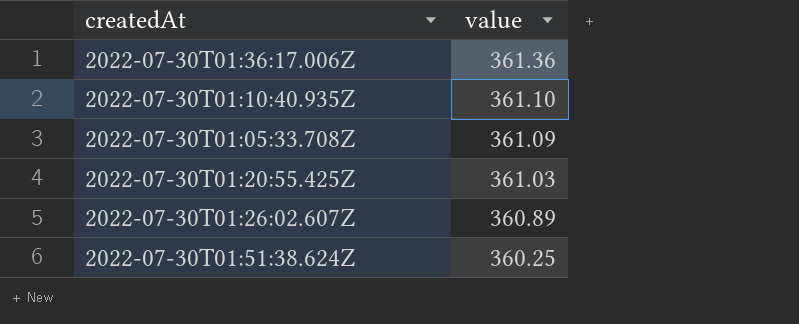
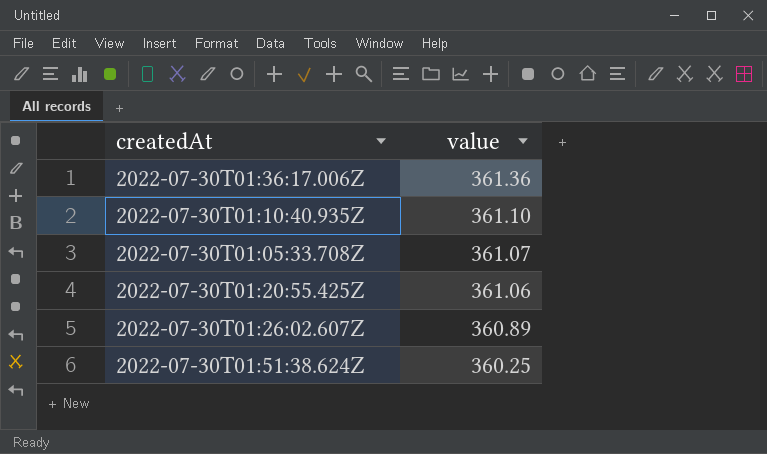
2022-07-30T01:05:33.708Z | value: 361.09 -> 361.07
2022-07-30T01:20:55.425Z | value: 361.03 -> 361.06

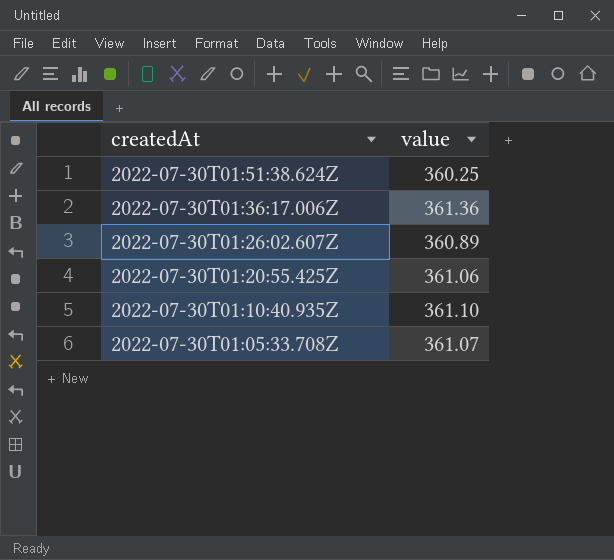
row order: value descending -> createdAt descending

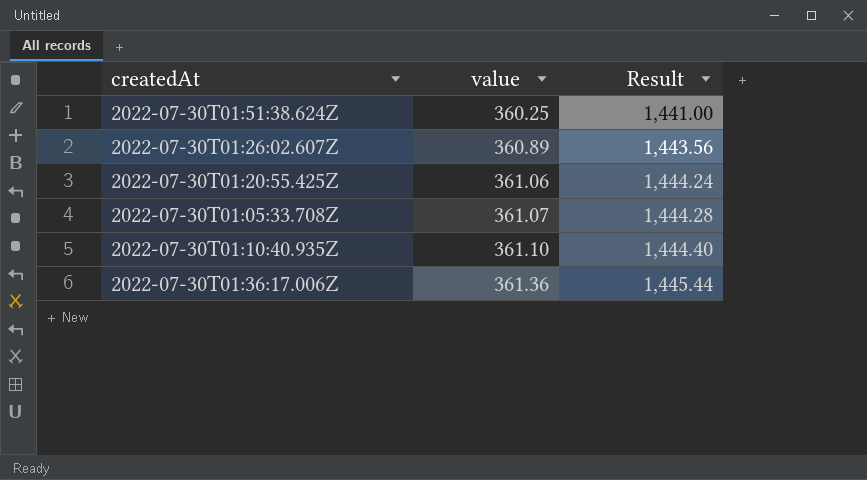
row order: createdAt descending -> value ascending
column Result | formula: none -> [value] * 4

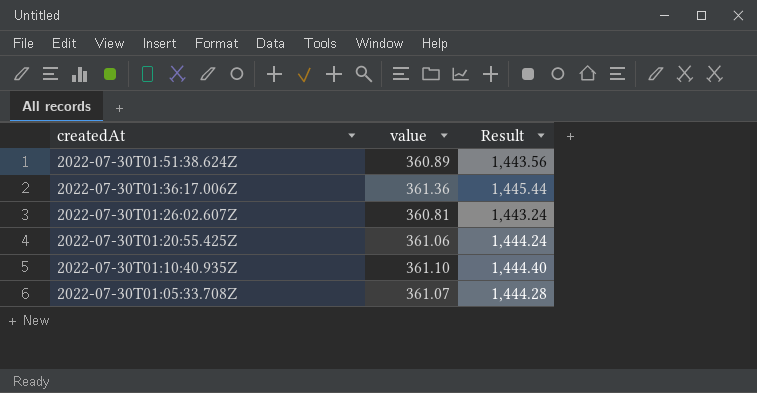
row order: value ascending -> createdAt descending
2022-07-30T01:51:38.624Z | value: 360.25 -> 360.89
2022-07-30T01:51:38.624Z | Result: 1,441.00 -> 1,443.56
2022-07-30T01:26:02.607Z | value: 360.89 -> 360.81
2022-07-30T01:26:02.607Z | Result: 1,443.56 -> 1,443.24

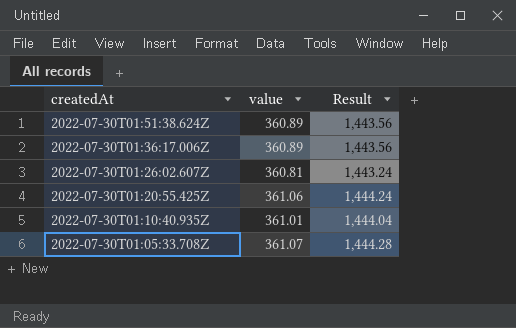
2022-07-30T01:36:17.006Z | value: 361.36 -> 360.89
2022-07-30T01:36:17.006Z | Result: 1,445.44 -> 1,443.56
2022-07-30T01:10:40.935Z | value: 361.10 -> 361.01
2022-07-30T01:10:40.935Z | Result: 1,444.40 -> 1,444.04

